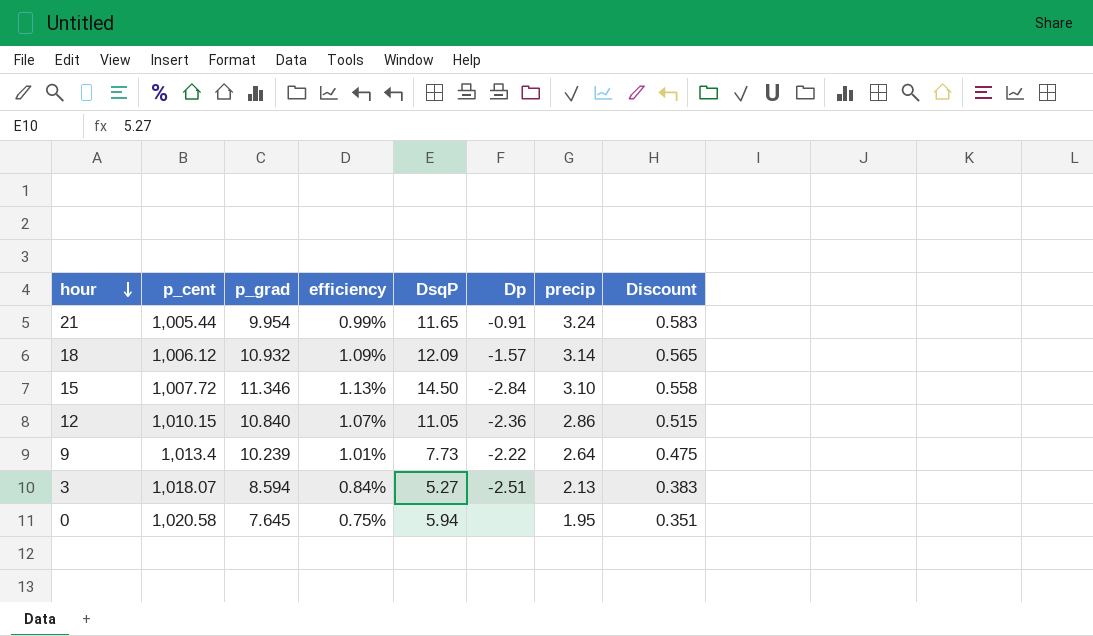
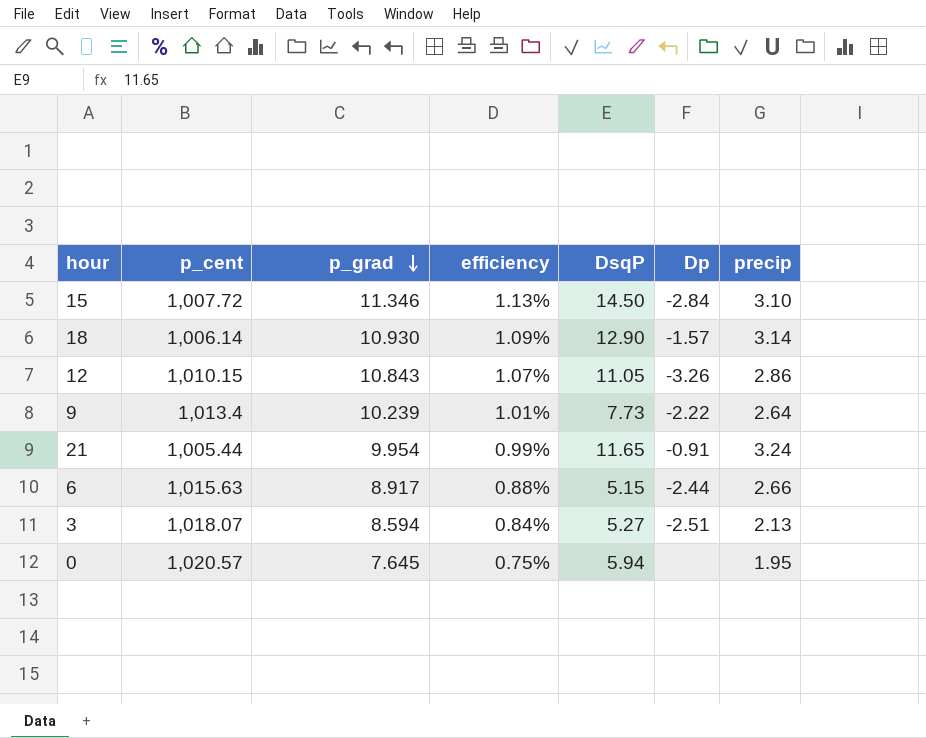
row order: hour descending -> p_grad descending
column Discount | formula: [precip] * 0.18 -> none
18 | p_cent: 1,006.12 -> 1,006.14
18 | p_grad: 10.932 -> 10.930
18 | DsqP: 12.09 -> 12.90
12 | p_grad: 10.840 -> 10.843
12 | Dp: -2.36 -> -3.26
row 6: none -> 1,015.63 | 8.917 | 0.88% | 5.15 | -2.44 | 2.66
0 | p_cent: 1,020.58 -> 1,020.57

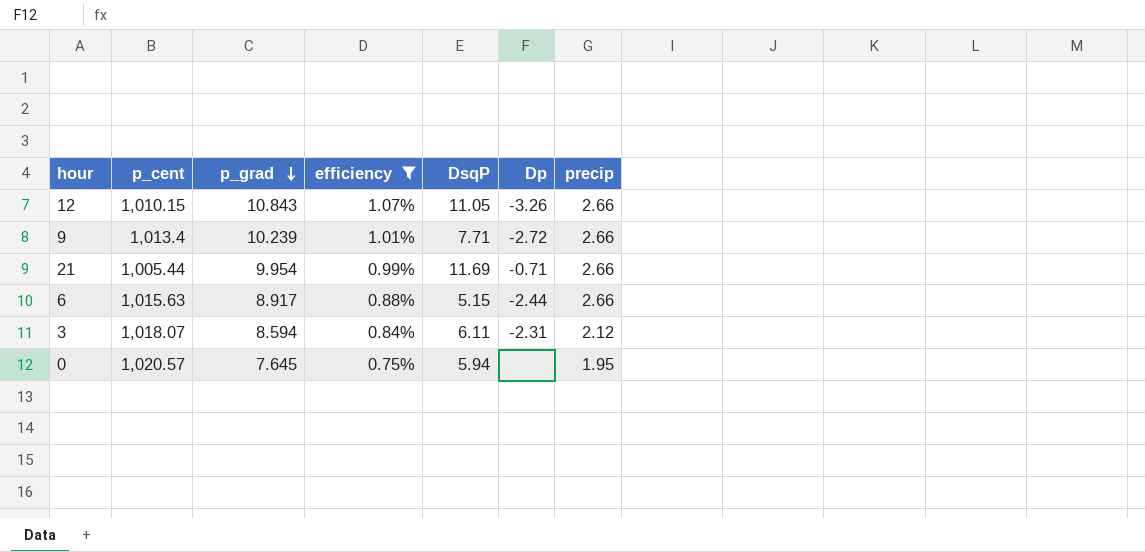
filter: none -> efficiency <= 1.07%
12 | precip: 2.86 -> 2.66
9 | DsqP: 7.73 -> 7.71
9 | Dp: -2.22 -> -2.72
9 | precip: 2.64 -> 2.66
21 | DsqP: 11.65 -> 11.69
21 | Dp: -0.91 -> -0.71
21 | precip: 3.24 -> 2.66
3 | DsqP: 5.27 -> 6.11
3 | Dp: -2.51 -> -2.31
3 | precip: 2.13 -> 2.12

